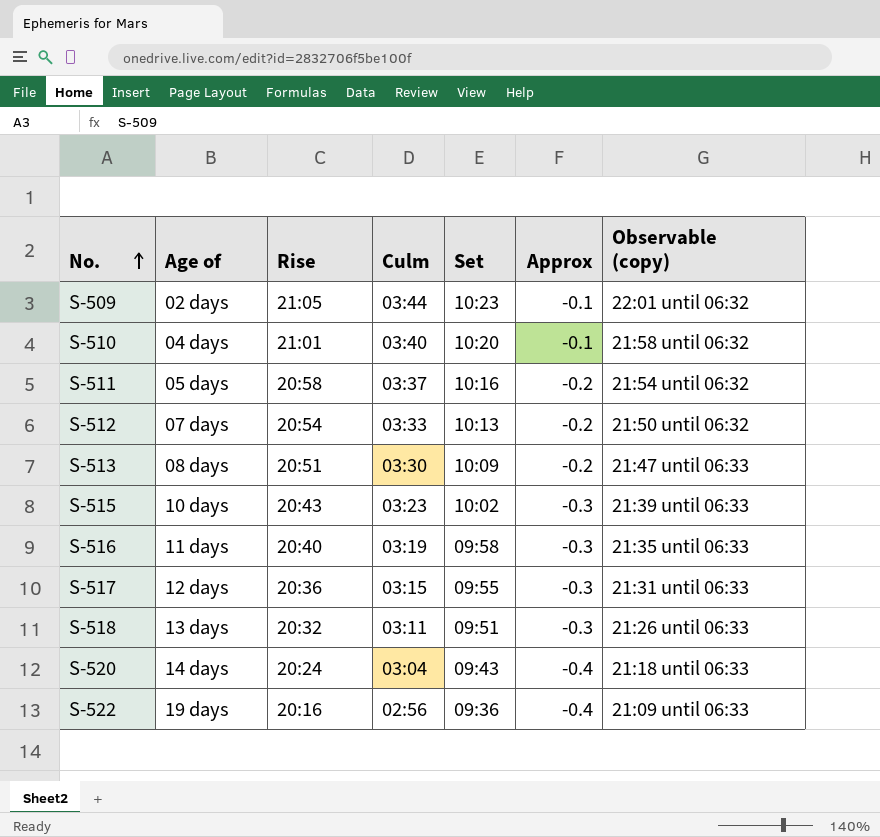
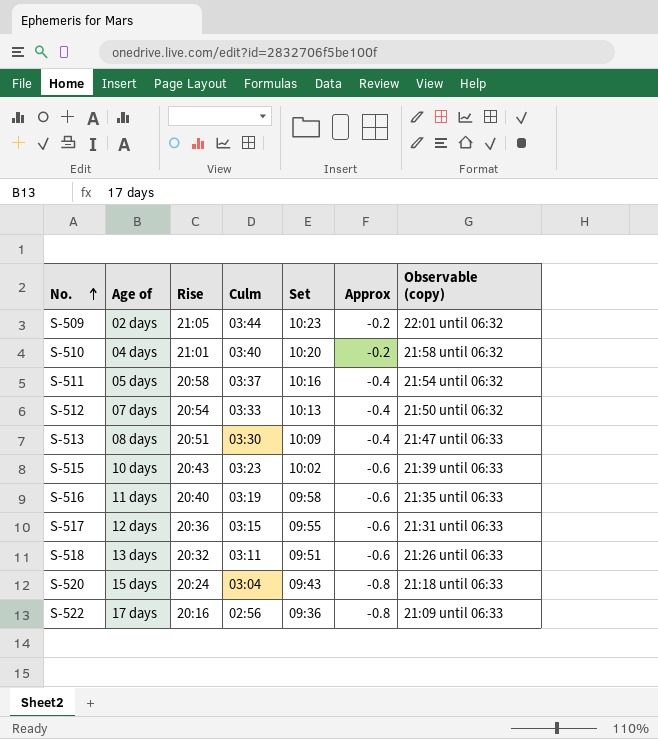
S-509 | Approx: -0.1 -> -0.2
S-510 | Approx: -0.1 -> -0.2
S-511 | Approx: -0.2 -> -0.4
S-512 | Approx: -0.2 -> -0.4
S-513 | Approx: -0.2 -> -0.4
S-515 | Approx: -0.3 -> -0.6
S-516 | Approx: -0.3 -> -0.6
S-517 | Approx: -0.3 -> -0.6
S-518 | Approx: -0.3 -> -0.6
S-520 | Age of: 14 days -> 15 days
S-520 | Approx: -0.4 -> -0.8
S-522 | Age of: 19 days -> 17 days
S-522 | Approx: -0.4 -> -0.8

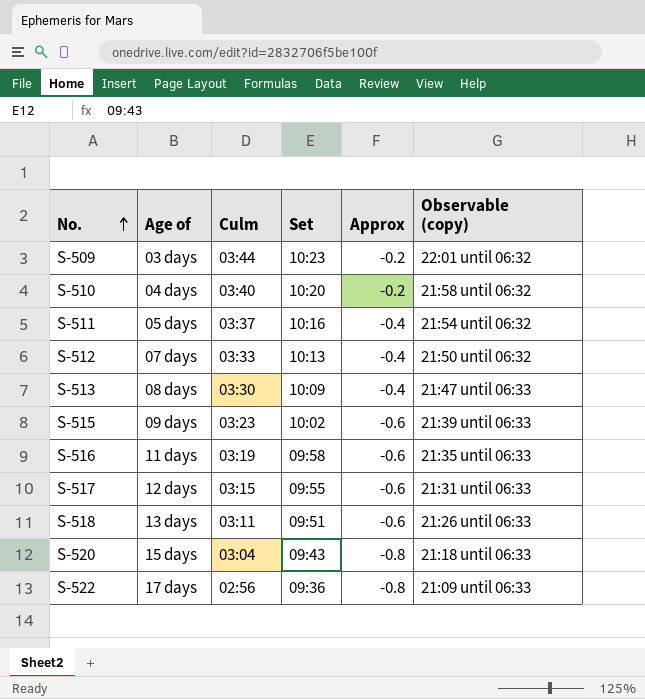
column Rise | position: 3 -> none
S-509 | Age of: 02 days -> 03 days
S-515 | Age of: 10 days -> 09 days

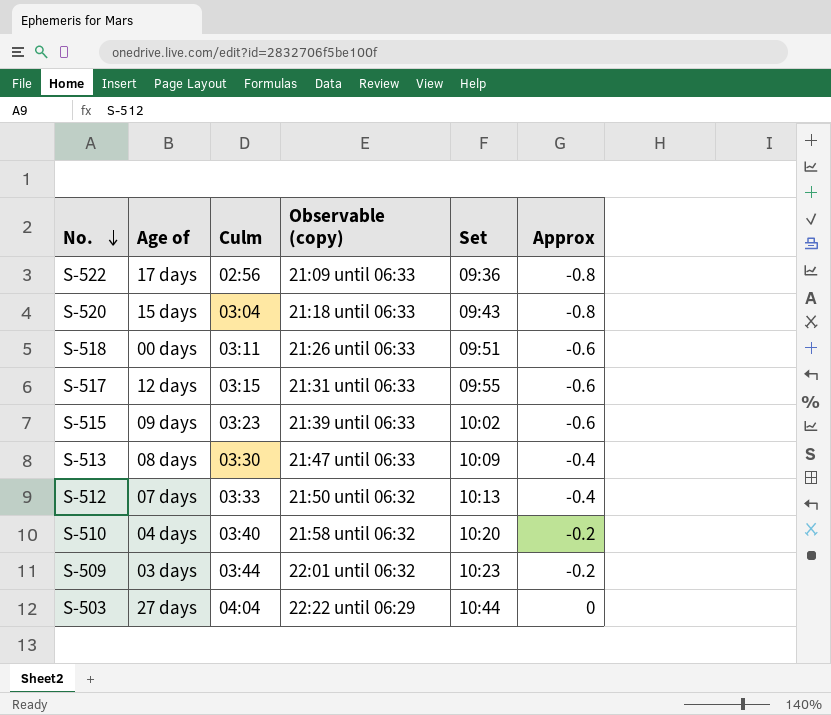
row order: No. ascending -> No. descending
column Observable (copy) | position: 6 -> 4
row S-511: 05 days | 03:37 | 10:16 | -0.4 | 21:54 until 06:32 -> none
row S-516: 11 days | 03:19 | 09:58 | -0.6 | 21:35 until 06:33 -> none
S-518 | Age of: 13 days -> 00 days
row S-503: none -> 27 days | 04:04 | 22:22 until 06:29 | 10:44 | 0

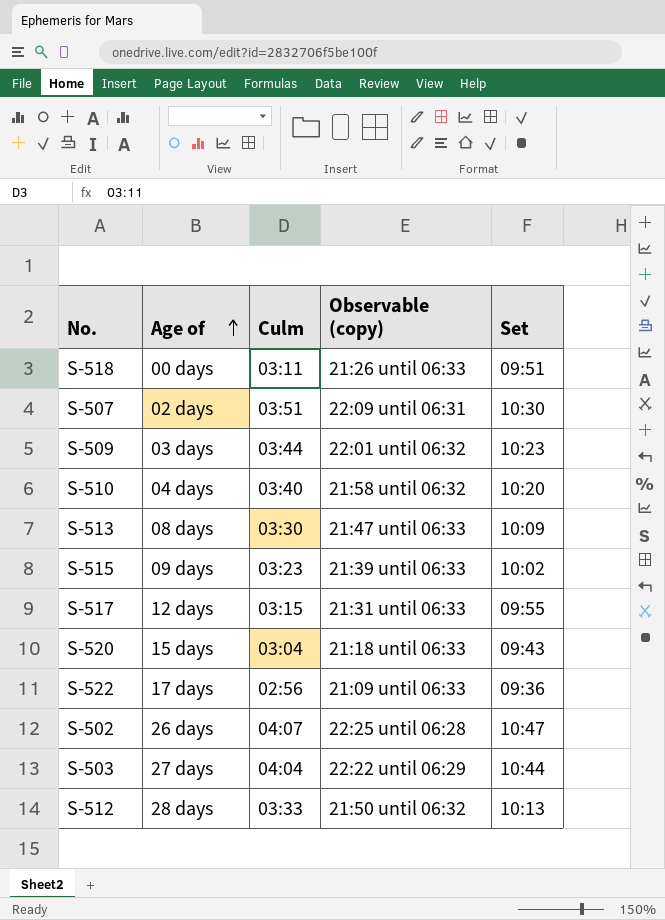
row order: No. descending -> Age of ascending
column Approx | position: 6 -> none
row S-507: none -> 02 days | 03:51 | 22:09 until 06:31 | 10:30
row S-502: none -> 26 days | 04:07 | 22:25 until 06:28 | 10:47
S-512 | Age of: 07 days -> 28 days

